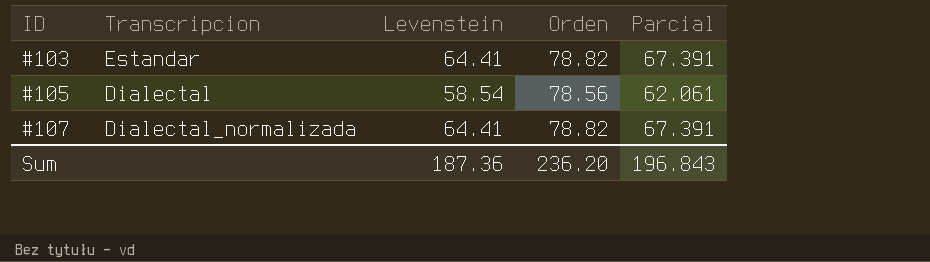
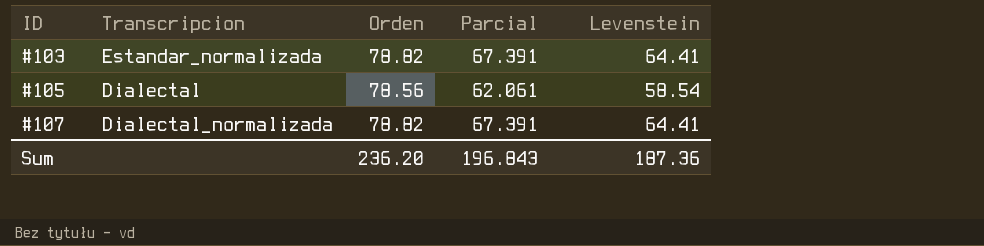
column Levenstein | position: 3 -> 5
#103 | Transcripcion: Estandar -> Estandar_normalizada

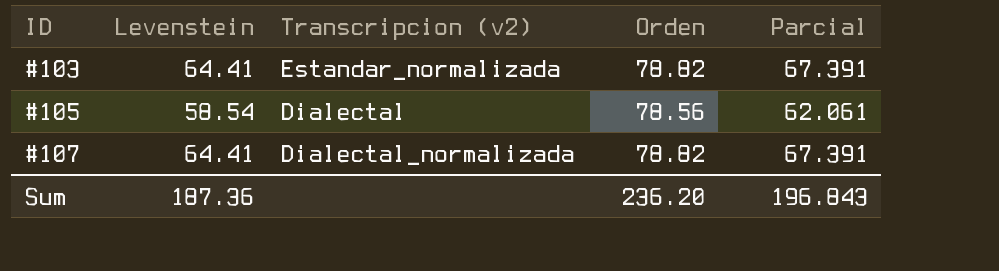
column Levenstein | position: 5 -> 2
column name: Transcripcion -> Transcripcion (v2)

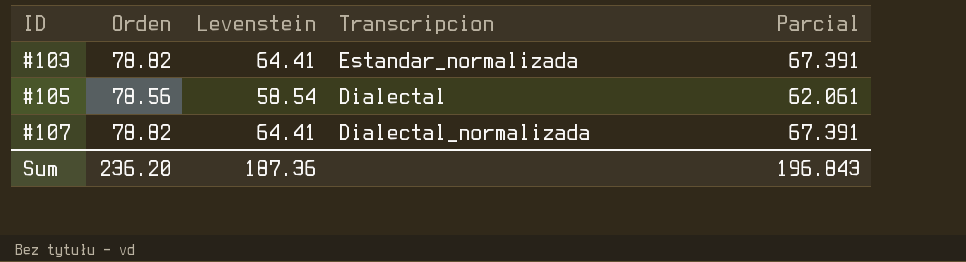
column Orden | position: 4 -> 2
column name: Transcripcion (v2) -> Transcripcion

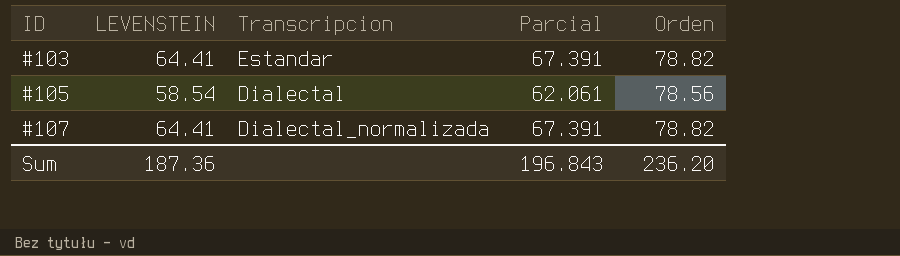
column name: Levenstein -> LEVENSTEIN
column Orden | position: 2 -> 5
#103 | Transcripcion: Estandar_normalizada -> Estandar

